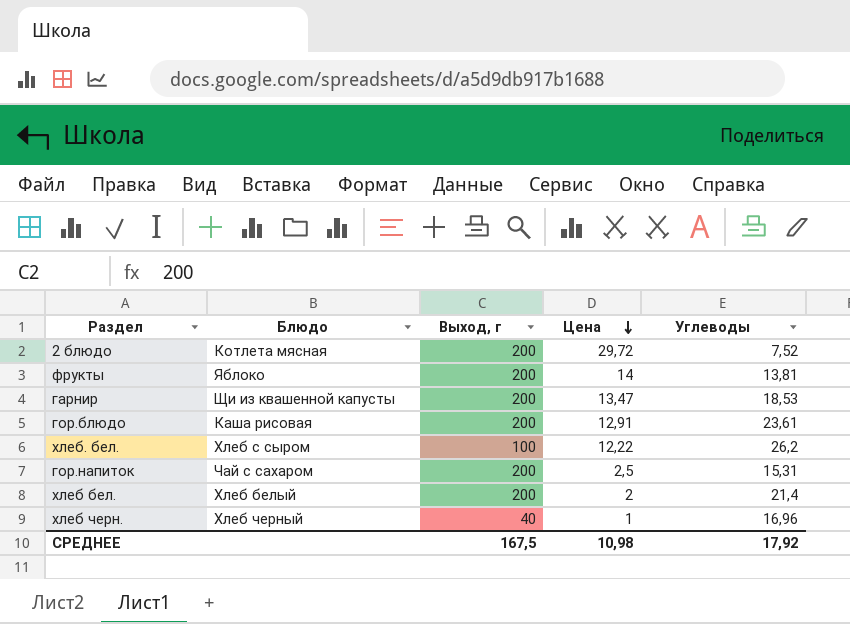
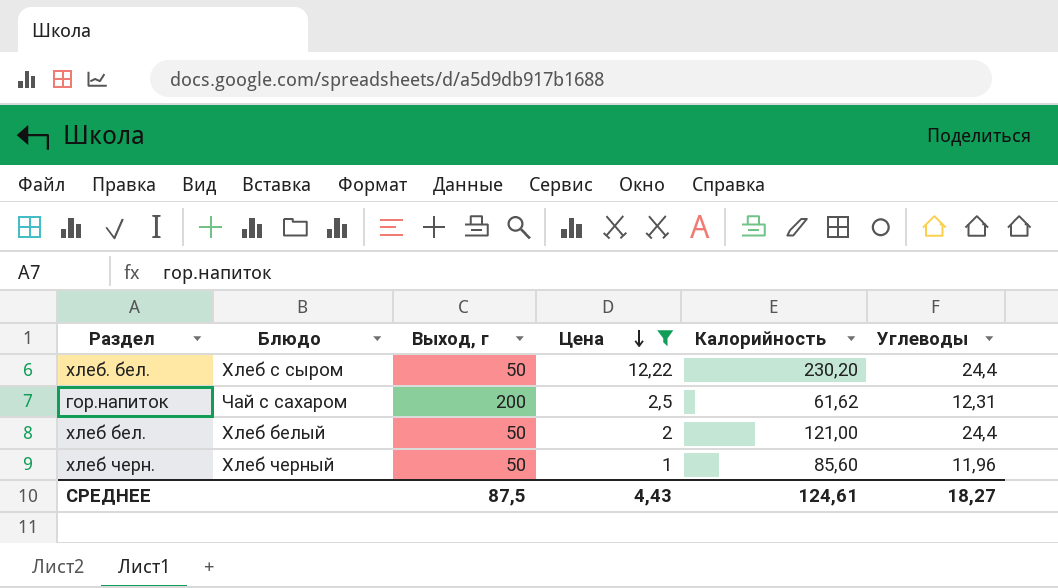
filter: none -> Цена <= 12,22
column Калорийность | position: none -> 5
хлеб. бел. | Выход, г: 100 -> 50
хлеб. бел. | Углеводы: 26,2 -> 24,4
гор.напиток | Углеводы: 15,31 -> 12,31
хлеб бел. | Выход, г: 200 -> 50
хлеб бел. | Углеводы: 21,4 -> 24,4
хлеб черн. | Выход, г: 40 -> 50
хлеб черн. | Углеводы: 16,96 -> 11,96
СРЕДНЕЕ | Выход, г: 167,5 -> 87,5
СРЕДНЕЕ | Цена: 10,98 -> 4,43
СРЕДНЕЕ | Углеводы: 17,92 -> 18,27

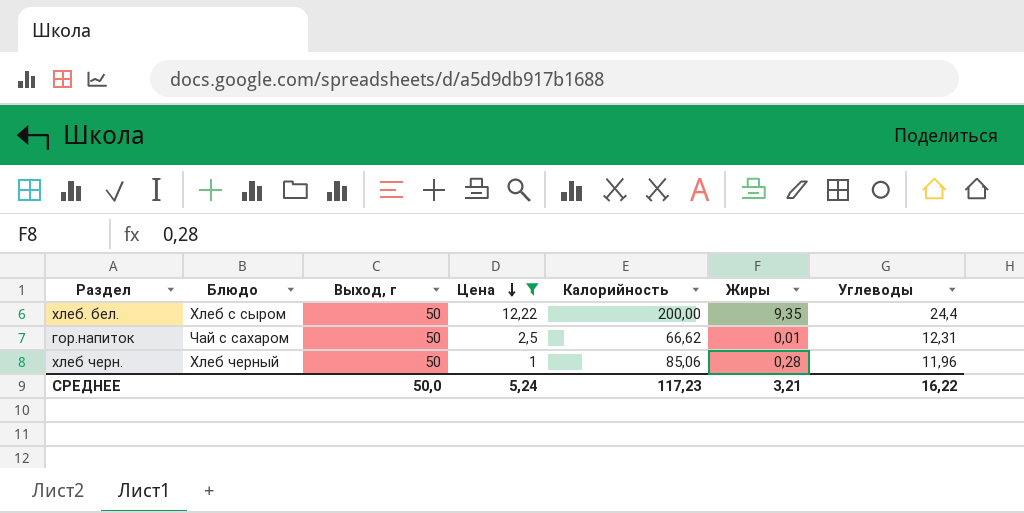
column Жиры | position: none -> 6
row хлеб бел.: Хлеб белый | 50 | 2 | 121,00 | 24,4 -> none
хлеб. бел. | Калорийность: 230,20 -> 200,00
гор.напиток | Выход, г: 200 -> 50
гор.напиток | Калорийность: 61,62 -> 66,62
хлеб черн. | Калорийность: 85,60 -> 85,06
СРЕДНЕЕ | Выход, г: 87,5 -> 50,0
СРЕДНЕЕ | Цена: 4,43 -> 5,24
СРЕДНЕЕ | Калорийность: 124,61 -> 117,23
СРЕДНЕЕ | Углеводы: 18,27 -> 16,22

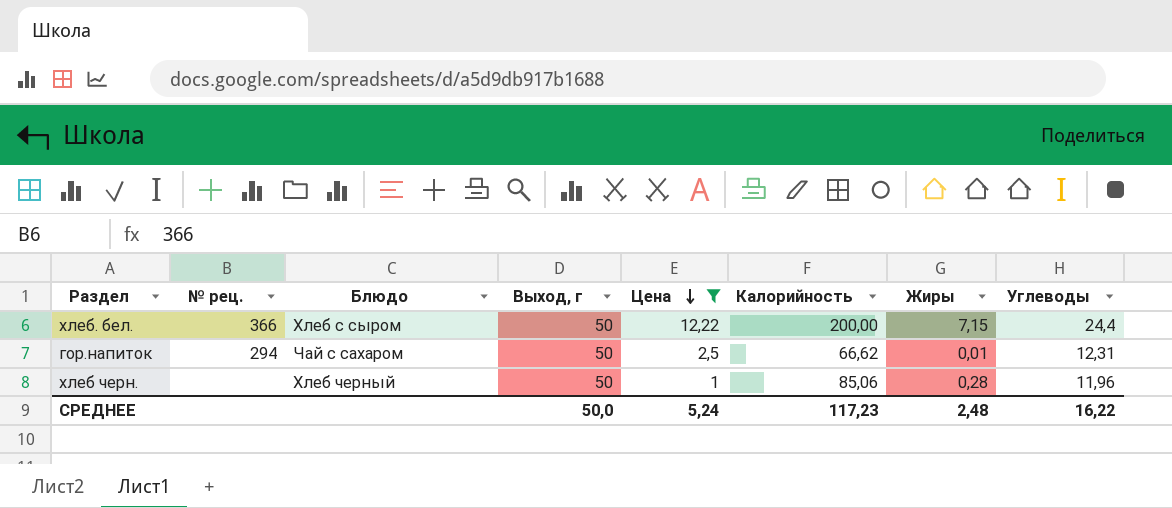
column № рец. | position: none -> 2
хлеб. бел. | Жиры: 9,35 -> 7,15
СРЕДНЕЕ | Жиры: 3,21 -> 2,48

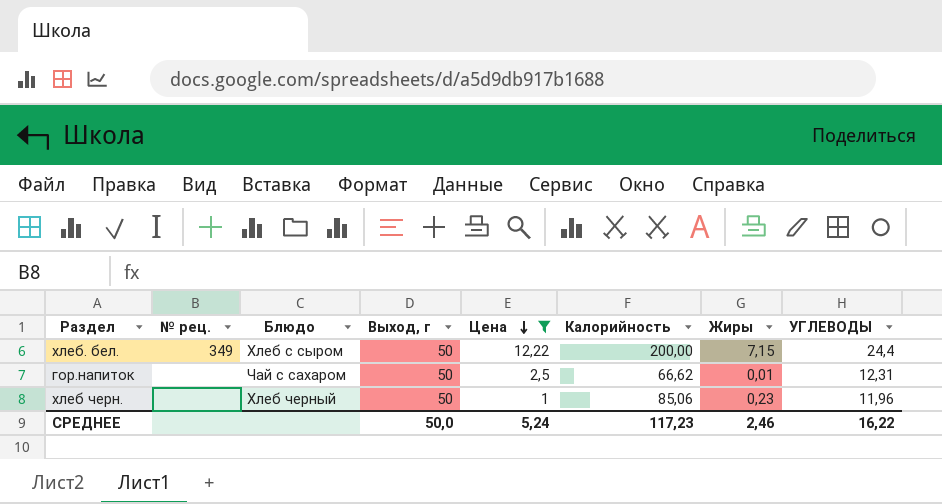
column name: Углеводы -> УГЛЕВОДЫ
хлеб. бел. | № рец.: 366 -> 349
гор.напиток | № рец.: 294 -> none
хлеб черн. | Жиры: 0,28 -> 0,23
СРЕДНЕЕ | Жиры: 2,48 -> 2,46

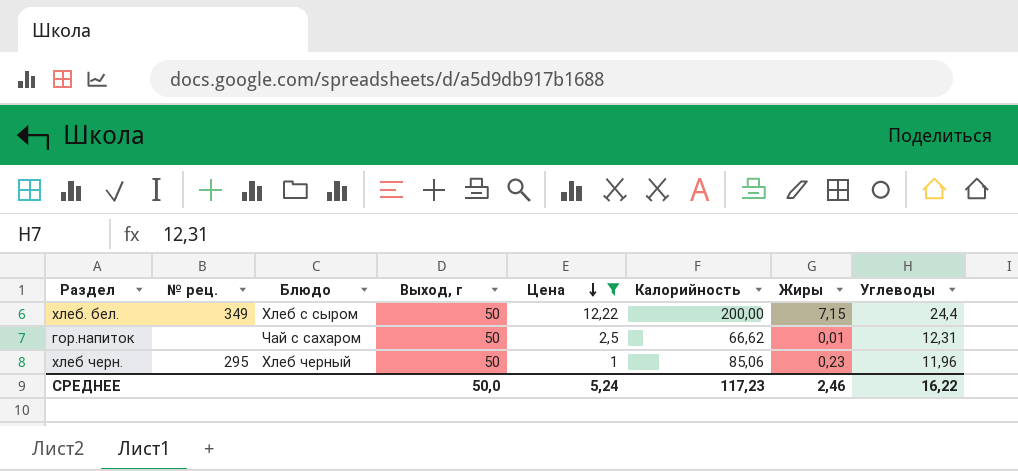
column name: УГЛЕВОДЫ -> Углеводы
хлеб черн. | № рец.: none -> 295

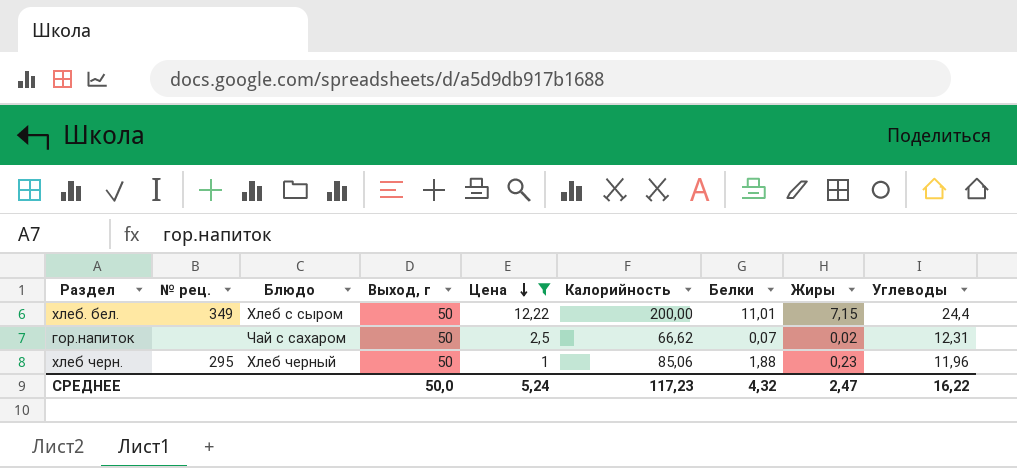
column Белки | position: none -> 7
гор.напиток | Жиры: 0,01 -> 0,02
СРЕДНЕЕ | Жиры: 2,46 -> 2,47

